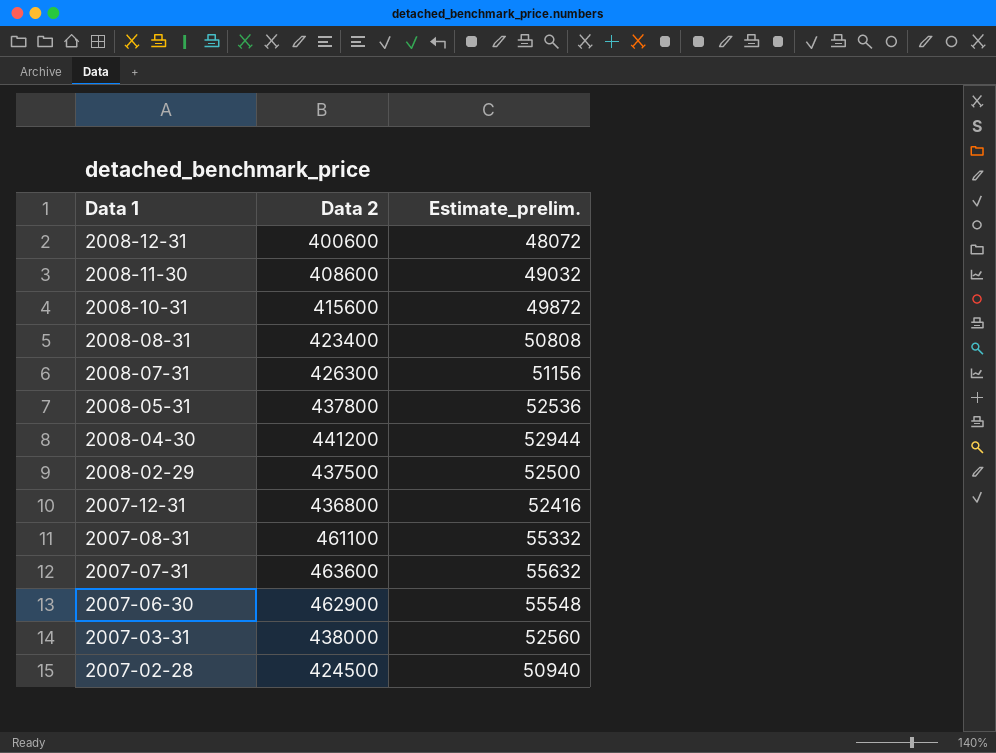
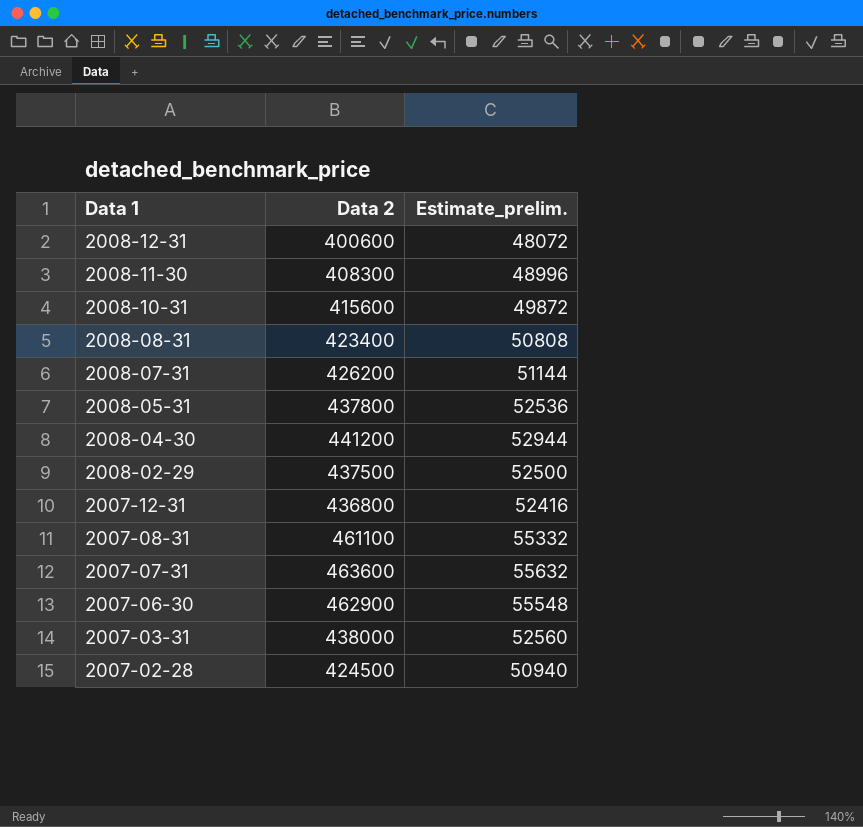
2008-11-30 | Data 2: 408600 -> 408300
2008-11-30 | Estimate_prelim.: 49032 -> 48996
2008-07-31 | Data 2: 426300 -> 426200
2008-07-31 | Estimate_prelim.: 51156 -> 51144

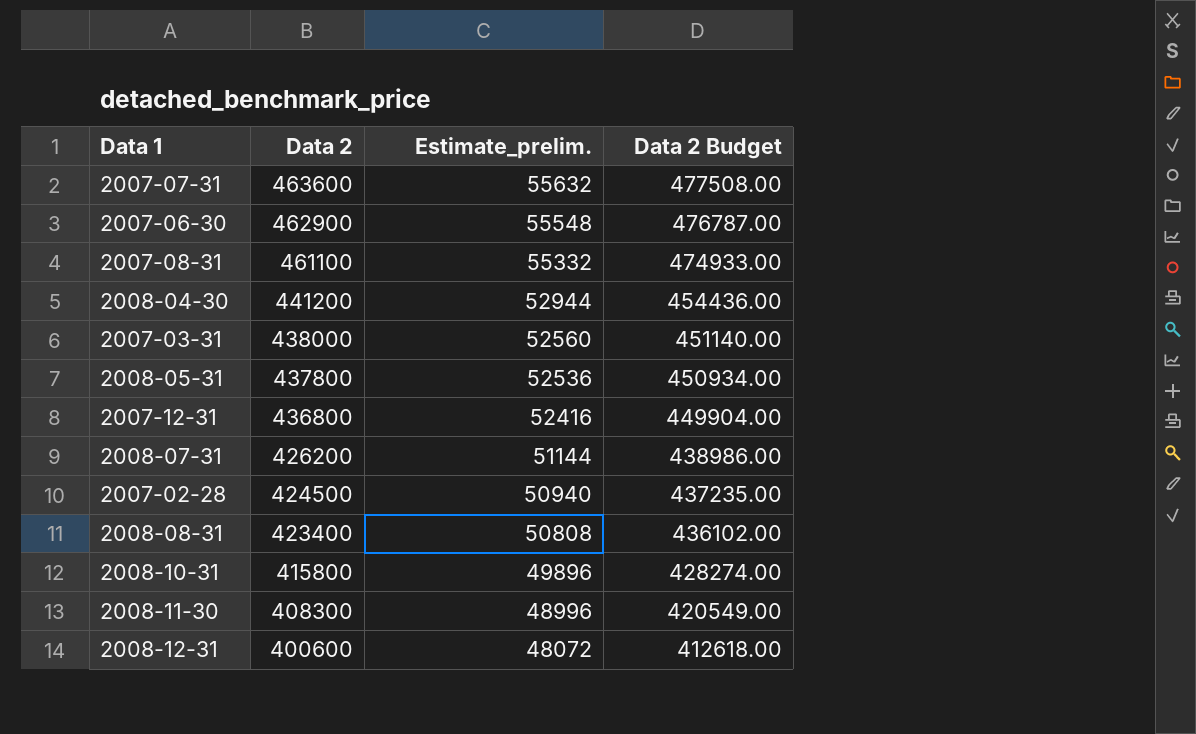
row order: Data 1 descending -> Data 2 descending
column Data 2 Budget | formula: none -> [Data 2] * 1.03
row 2008-02-29: 437500 | 52500 -> none
2008-10-31 | Data 2: 415600 -> 415800
2008-10-31 | Estimate_prelim.: 49872 -> 49896

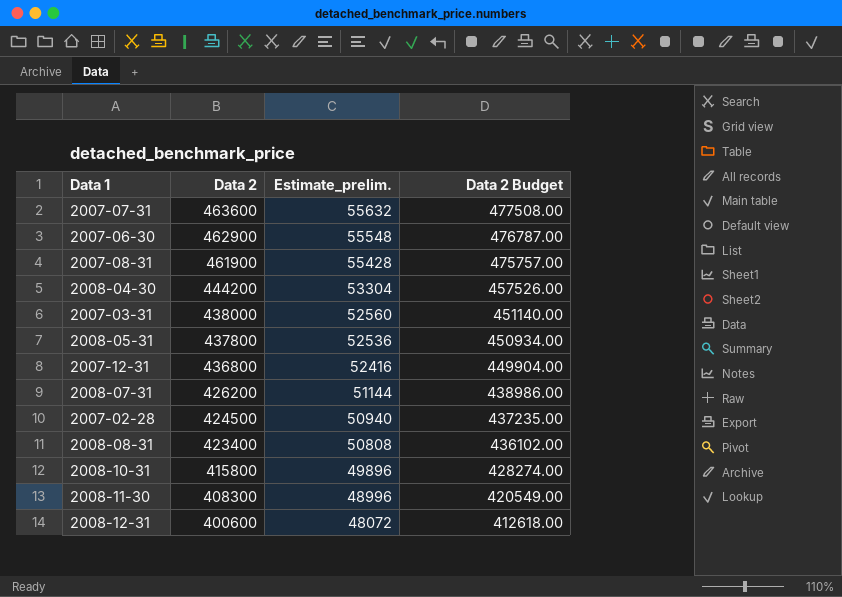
2007-08-31 | Data 2: 461100 -> 461900
2007-08-31 | Estimate_prelim.: 55332 -> 55428
2007-08-31 | Data 2 Budget: 474933.00 -> 475757.00
2008-04-30 | Data 2: 441200 -> 444200
2008-04-30 | Estimate_prelim.: 52944 -> 53304
2008-04-30 | Data 2 Budget: 454436.00 -> 457526.00

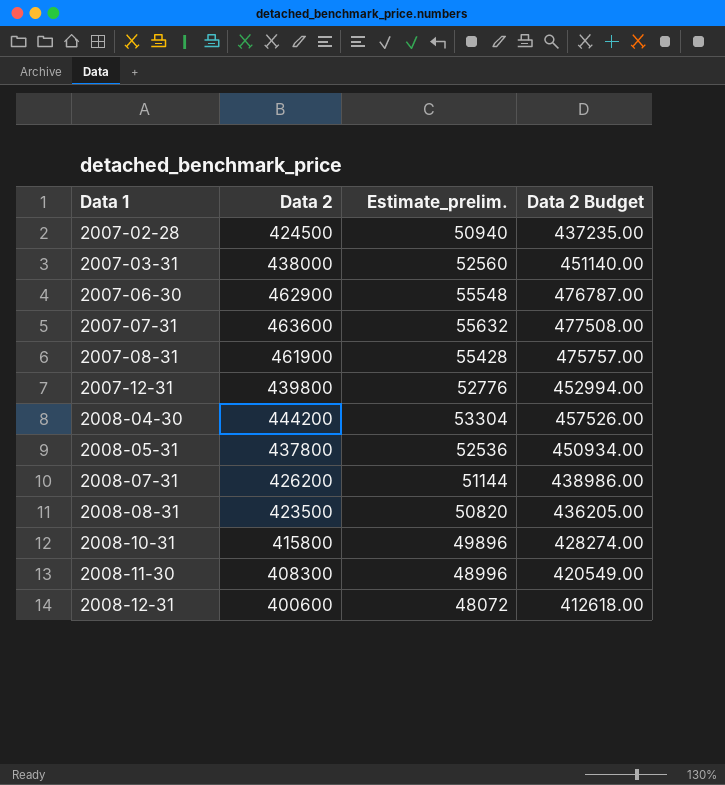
row order: Data 2 descending -> Data 1 ascending
2007-12-31 | Data 2: 436800 -> 439800
2007-12-31 | Estimate_prelim.: 52416 -> 52776
2007-12-31 | Data 2 Budget: 449904.00 -> 452994.00
2008-08-31 | Data 2: 423400 -> 423500
2008-08-31 | Estimate_prelim.: 50808 -> 50820
2008-08-31 | Data 2 Budget: 436102.00 -> 436205.00

